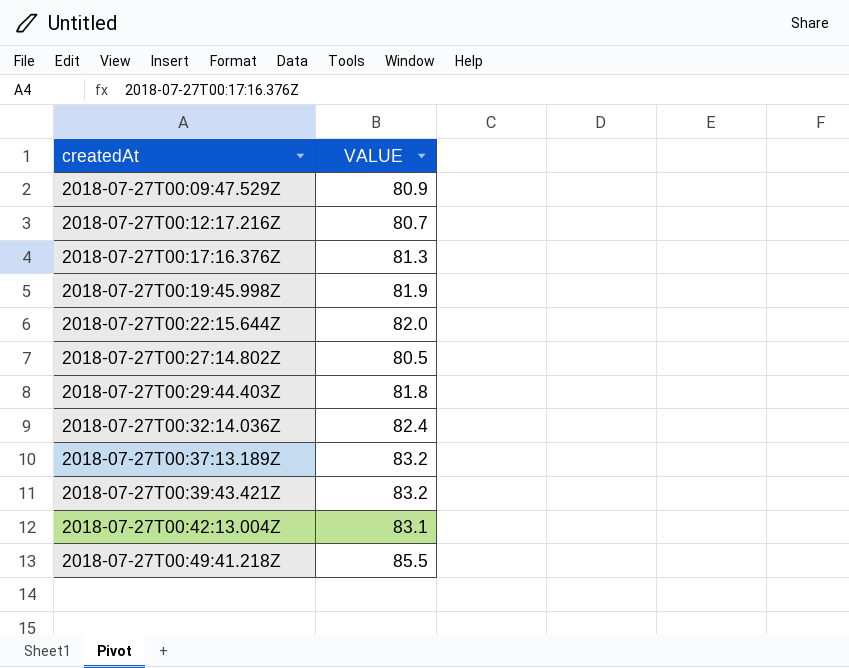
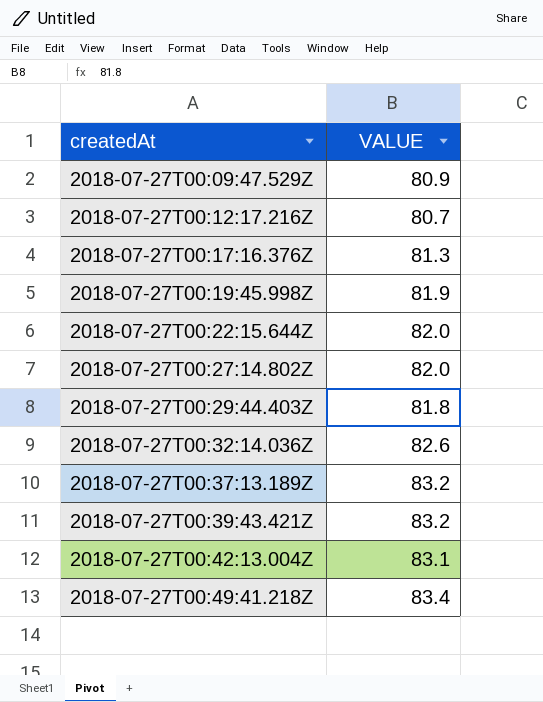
2018-07-27T00:27:14.802Z | VALUE: 80.5 -> 82.0
2018-07-27T00:32:14.036Z | VALUE: 82.4 -> 82.6
2018-07-27T00:49:41.218Z | VALUE: 85.5 -> 83.4

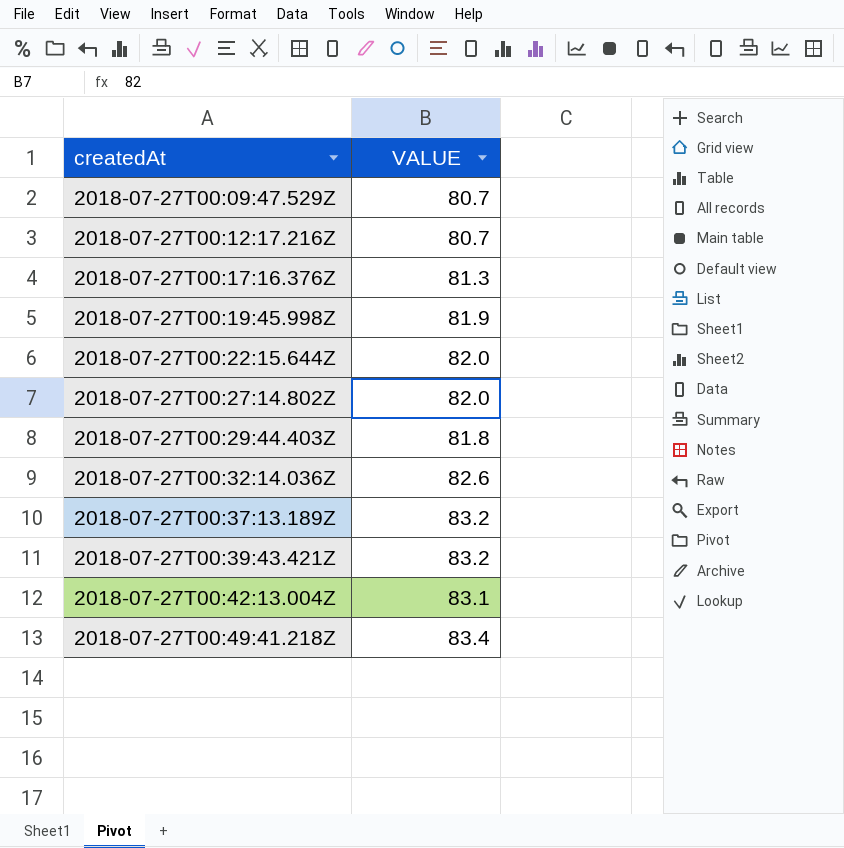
2018-07-27T00:09:47.529Z | VALUE: 80.9 -> 80.7

